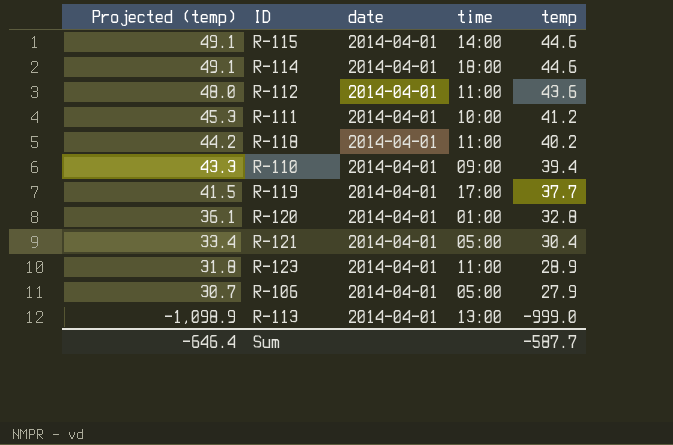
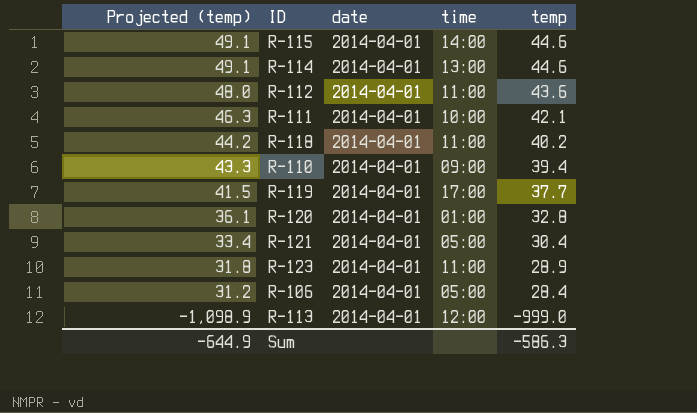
R-114 | time: 18:00 -> 13:00
R-111 | Projected (temp): 45.3 -> 46.3
R-111 | temp: 41.2 -> 42.1
R-106 | Projected (temp): 30.7 -> 31.2
R-106 | temp: 27.9 -> 28.4
R-113 | time: 13:00 -> 12:00
Sum | Projected (temp): -646.4 -> -644.9
Sum | temp: -587.7 -> -586.3

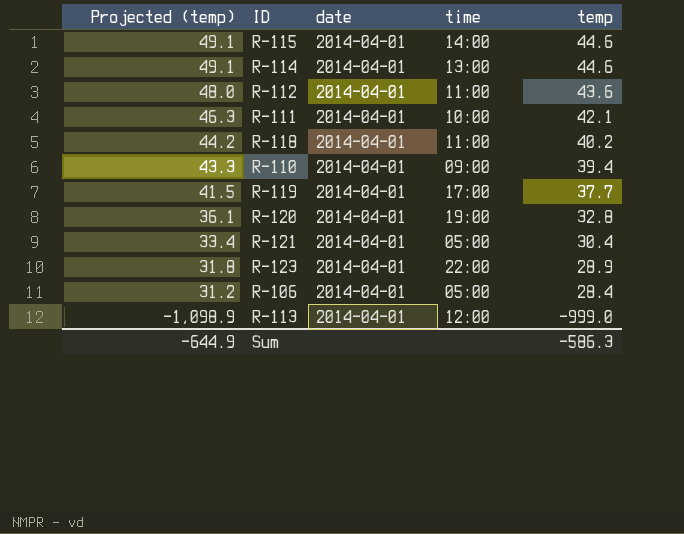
R-120 | time: 01:00 -> 19:00
R-123 | time: 11:00 -> 22:00

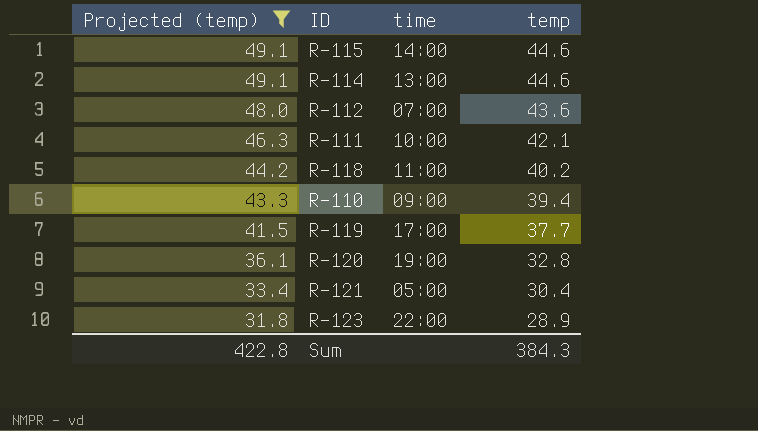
filter: none -> Projected (temp) >= 31.8
column date | position: 3 -> none
R-112 | time: 11:00 -> 07:00
Sum | Projected (temp): -644.9 -> 422.8
Sum | temp: -586.3 -> 384.3

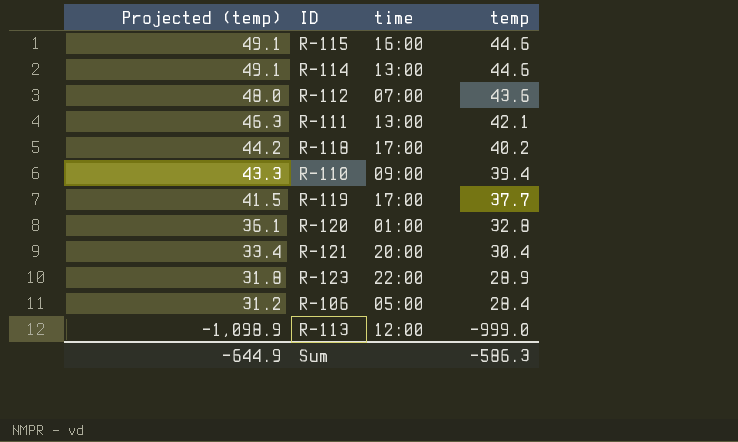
filter: Projected (temp) >= 31.8 -> none
R-115 | time: 14:00 -> 16:00
R-111 | time: 10:00 -> 13:00
R-118 | time: 11:00 -> 17:00
R-120 | time: 19:00 -> 01:00
R-121 | time: 05:00 -> 20:00
Sum | Projected (temp): 422.8 -> -644.9
Sum | temp: 384.3 -> -586.3

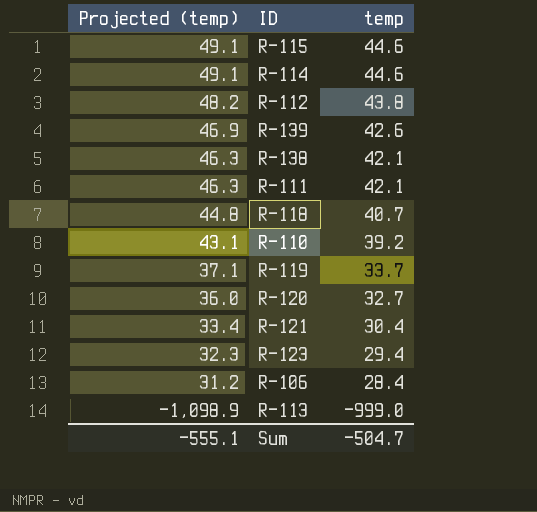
column time | position: 3 -> none
R-112 | Projected (temp): 48.0 -> 48.2
R-112 | temp: 43.6 -> 43.8
row R-139: none -> 46.9 | 42.6
row R-138: none -> 46.3 | 42.1
R-118 | Projected (temp): 44.2 -> 44.8
R-118 | temp: 40.2 -> 40.7
R-110 | Projected (temp): 43.3 -> 43.1
R-110 | temp: 39.4 -> 39.2
R-119 | Projected (temp): 41.5 -> 37.1
R-119 | temp: 37.7 -> 33.7
R-120 | Projected (temp): 36.1 -> 36.0
R-120 | temp: 32.8 -> 32.7
R-123 | Projected (temp): 31.8 -> 32.3
R-123 | temp: 28.9 -> 29.4
Sum | Projected (temp): -644.9 -> -555.1
Sum | temp: -586.3 -> -504.7

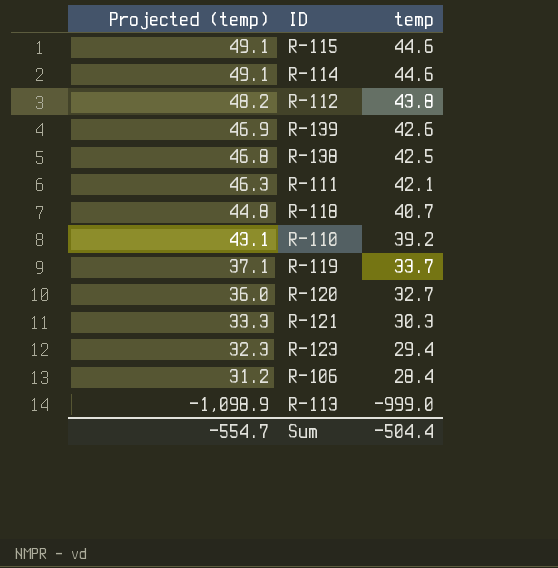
R-138 | Projected (temp): 46.3 -> 46.8
R-138 | temp: 42.1 -> 42.5
R-121 | Projected (temp): 33.4 -> 33.3
R-121 | temp: 30.4 -> 30.3
Sum | Projected (temp): -555.1 -> -554.7
Sum | temp: -504.7 -> -504.4

